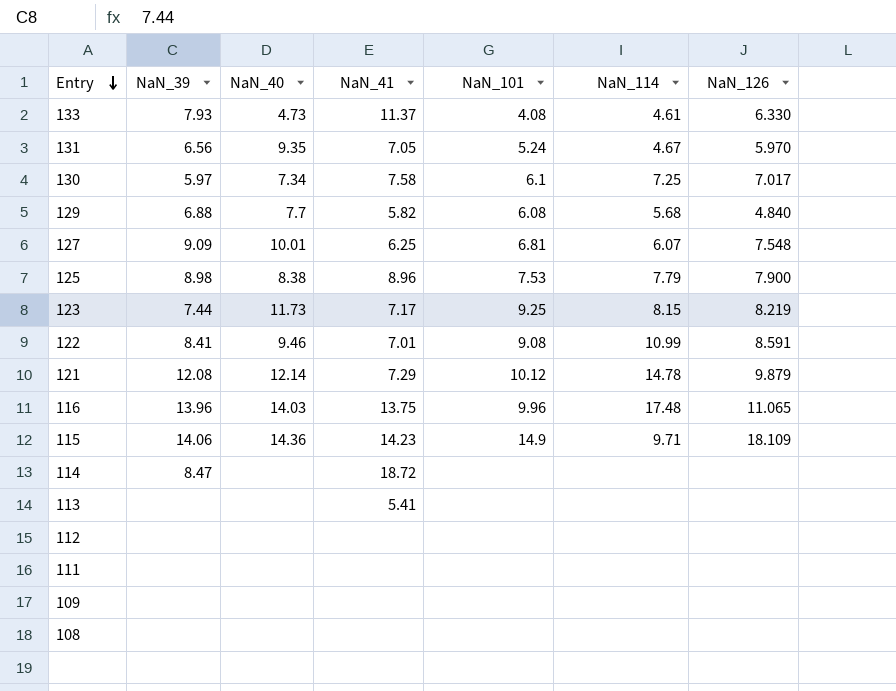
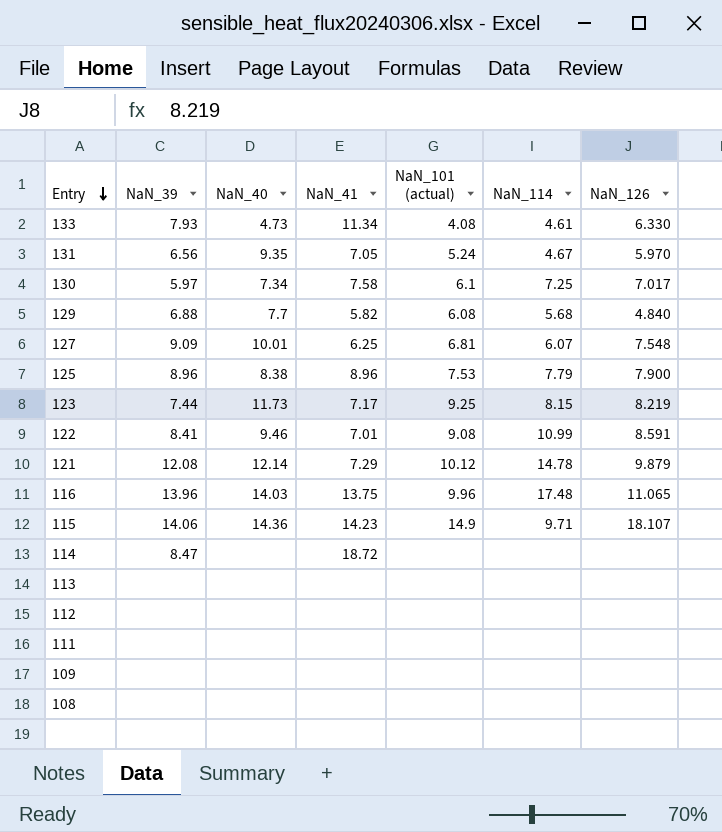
column name: NaN_101 -> NaN_101 (actual)
133 | NaN_41: 11.37 -> 11.34
125 | NaN_39: 8.98 -> 8.96
115 | NaN_126: 18.109 -> 18.107
113 | NaN_41: 5.41 -> none

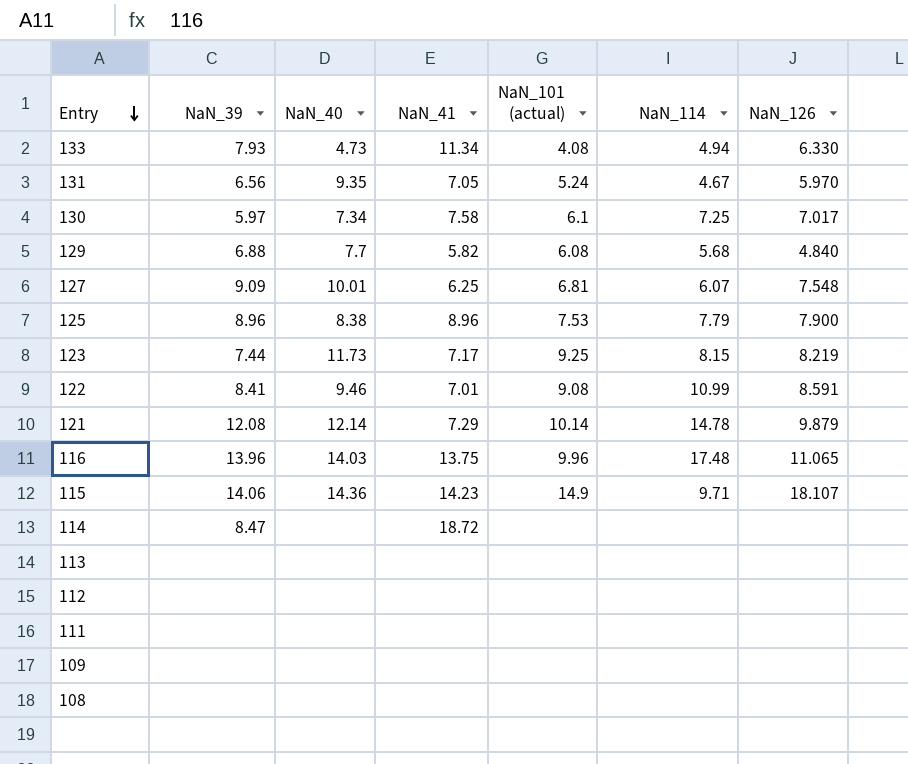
133 | NaN_114: 4.61 -> 4.94
121 | NaN_101 (actual): 10.12 -> 10.14

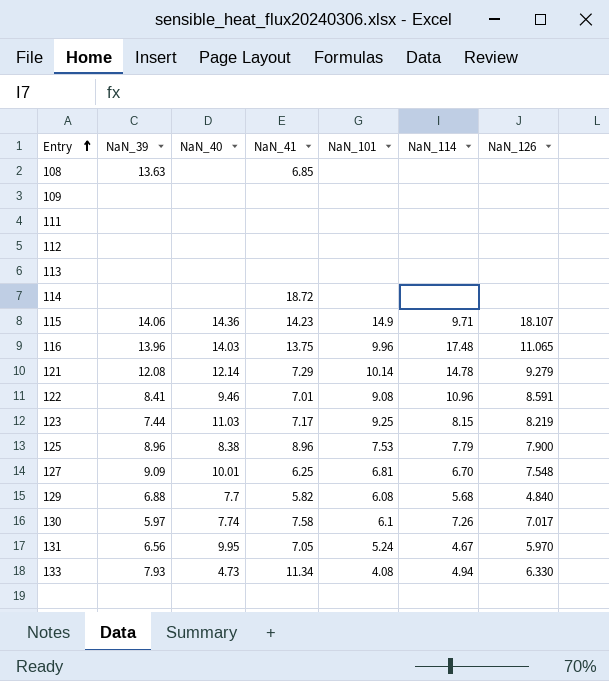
row order: Entry descending -> Entry ascending
column name: NaN_101 (actual) -> NaN_101
108 | NaN_39: none -> 13.63
108 | NaN_41: none -> 6.85
114 | NaN_39: 8.47 -> none
121 | NaN_126: 9.879 -> 9.279
122 | NaN_114: 10.99 -> 10.96
123 | NaN_40: 11.73 -> 11.03
127 | NaN_114: 6.07 -> 6.70
130 | NaN_40: 7.34 -> 7.74
130 | NaN_114: 7.25 -> 7.26
131 | NaN_40: 9.35 -> 9.95

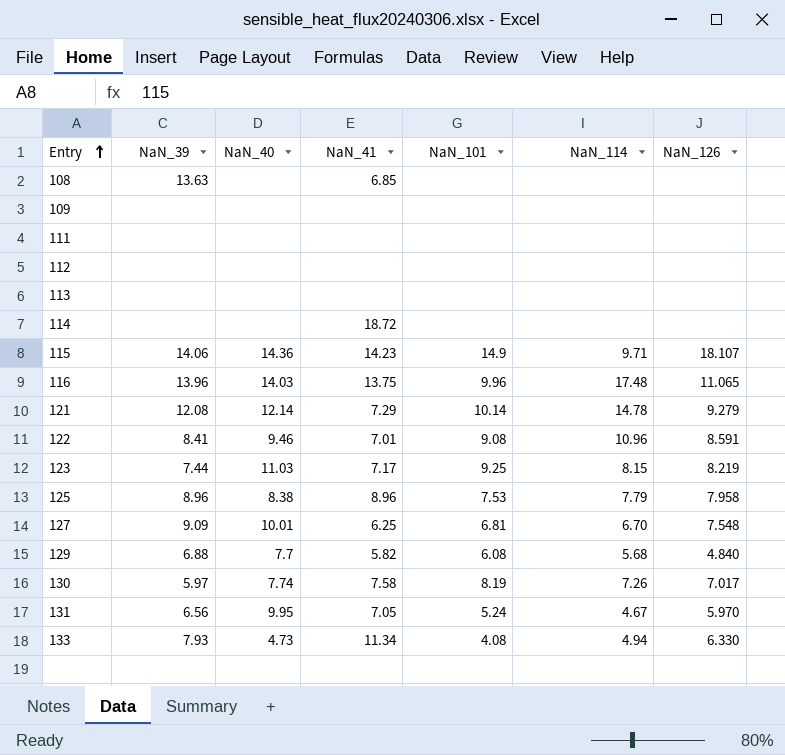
125 | NaN_126: 7.900 -> 7.958
130 | NaN_101: 6.1 -> 8.19

